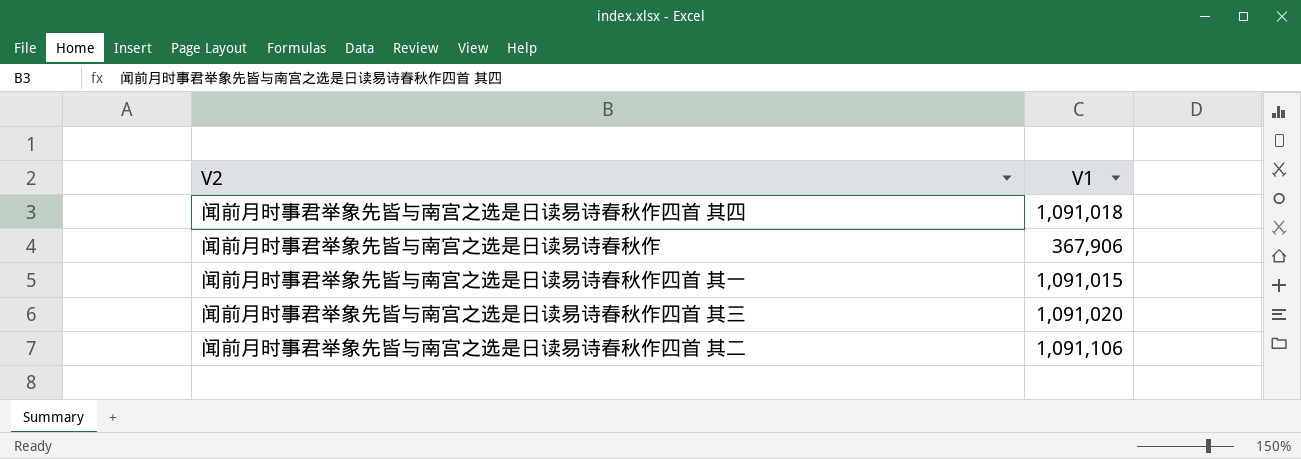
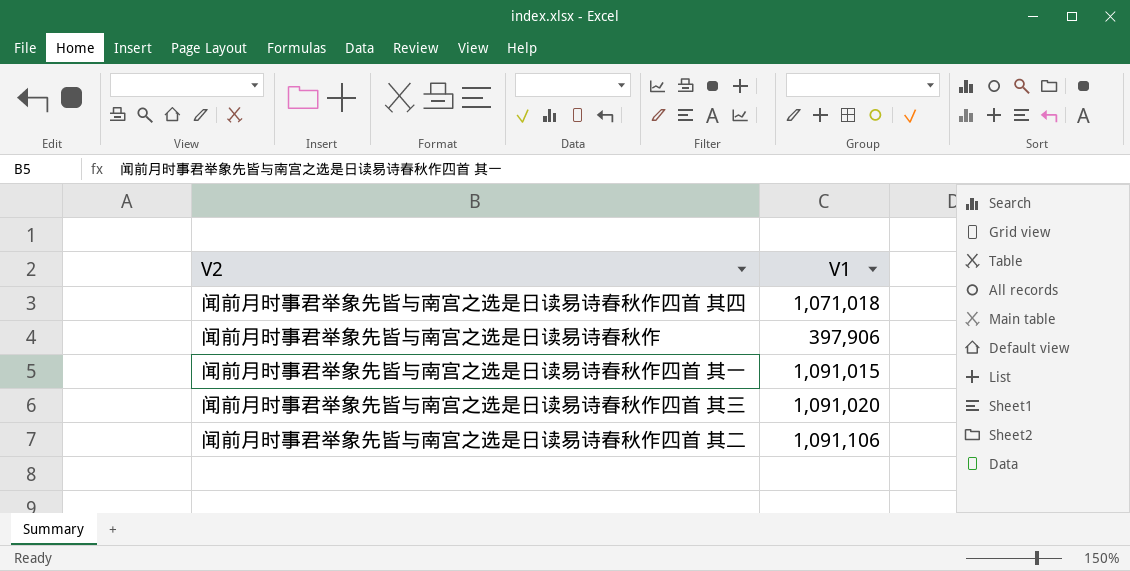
闻前月时事君举象先皆与南宫之选是日读易诗春秋作四首 其四 | V1: 1,091,018 -> 1,071,018
闻前月时事君举象先皆与南宫之选是日读易诗春秋作 | V1: 367,906 -> 397,906

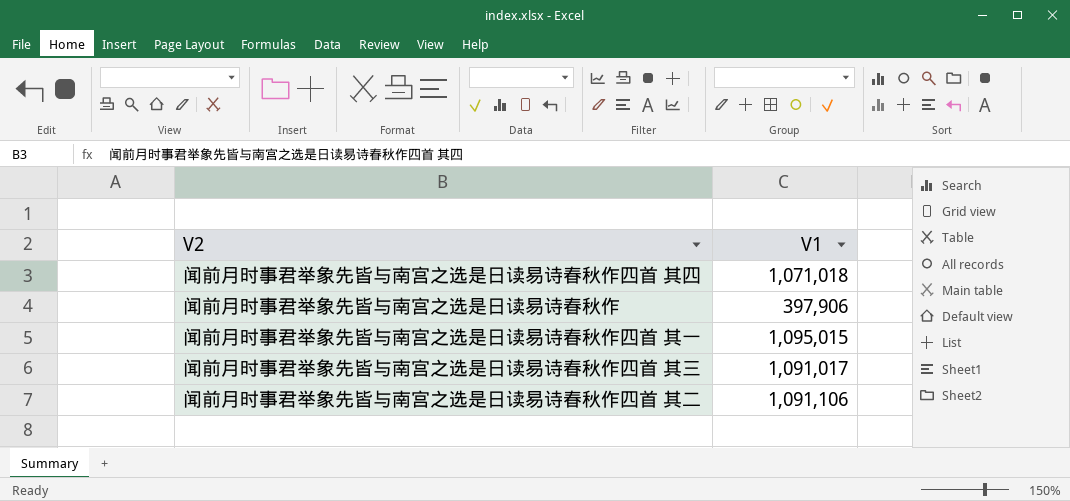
闻前月时事君举象先皆与南宫之选是日读易诗春秋作四首 其一 | V1: 1,091,015 -> 1,095,015
闻前月时事君举象先皆与南宫之选是日读易诗春秋作四首 其三 | V1: 1,091,020 -> 1,091,017

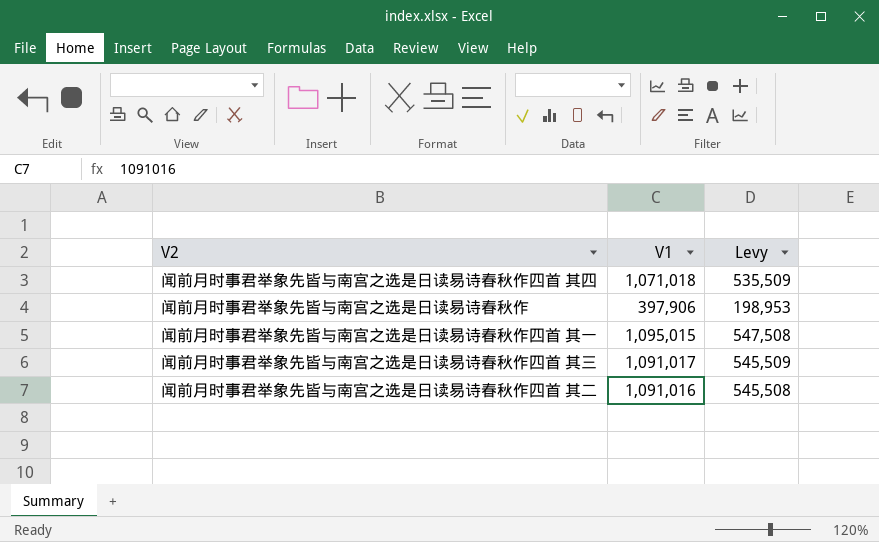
column Levy | formula: none -> [V1] * 0.5
闻前月时事君举象先皆与南宫之选是日读易诗春秋作四首 其二 | V1: 1,091,106 -> 1,091,016

